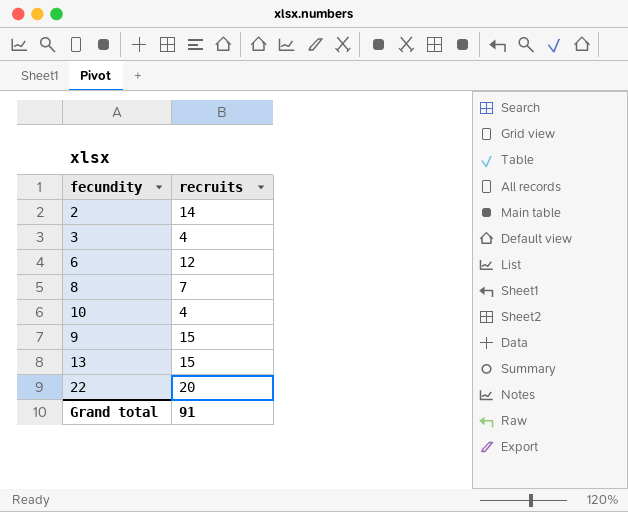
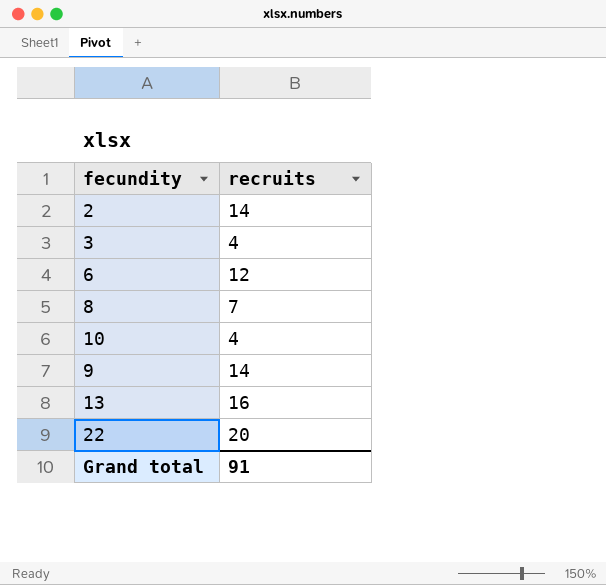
9 | recruits: 15 -> 14
13 | recruits: 15 -> 16

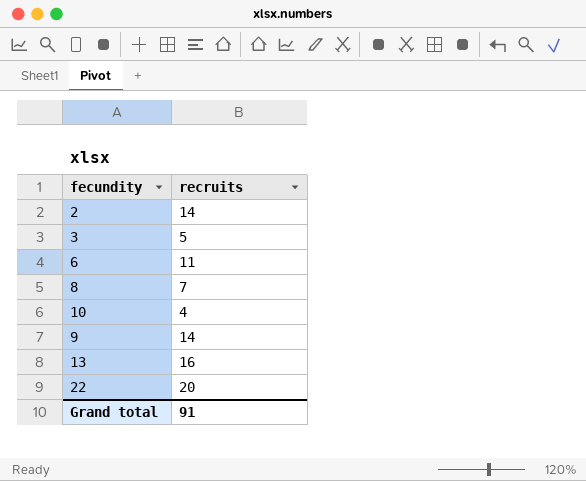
3 | recruits: 4 -> 5
6 | recruits: 12 -> 11

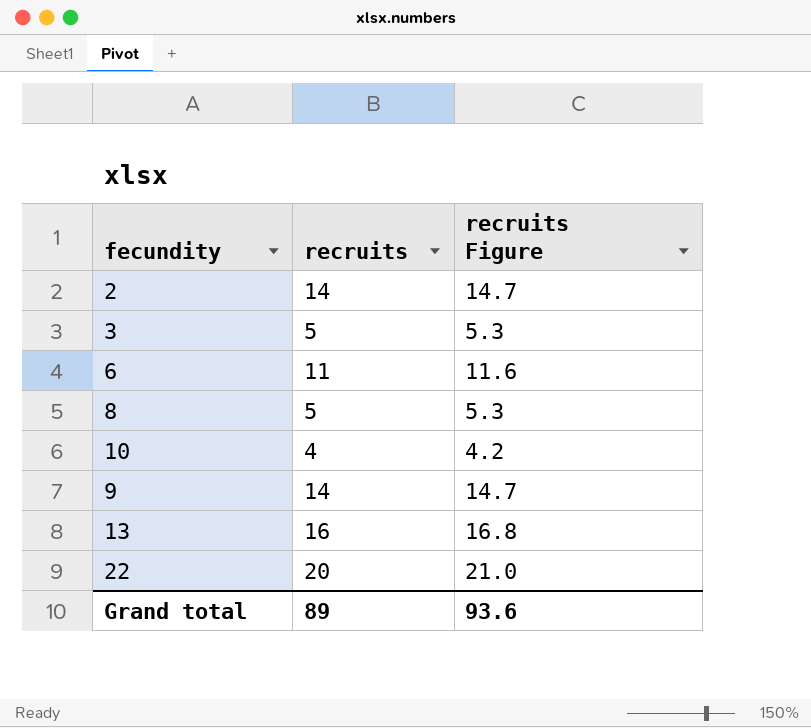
column recruits Figure | formula: none -> [recruits] * 1.05
8 | recruits: 7 -> 5
Grand total | recruits: 91 -> 89

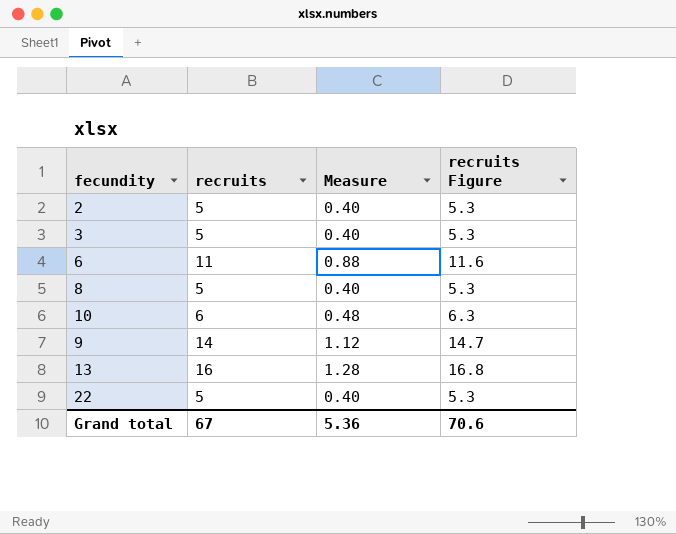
column Measure | formula: none -> [recruits] * 0.08
2 | recruits: 14 -> 5
2 | recruits Figure: 14.7 -> 5.3
10 | recruits: 4 -> 6
10 | recruits Figure: 4.2 -> 6.3
22 | recruits: 20 -> 5
22 | recruits Figure: 21.0 -> 5.3
Grand total | recruits: 89 -> 67
Grand total | recruits Figure: 93.6 -> 70.6

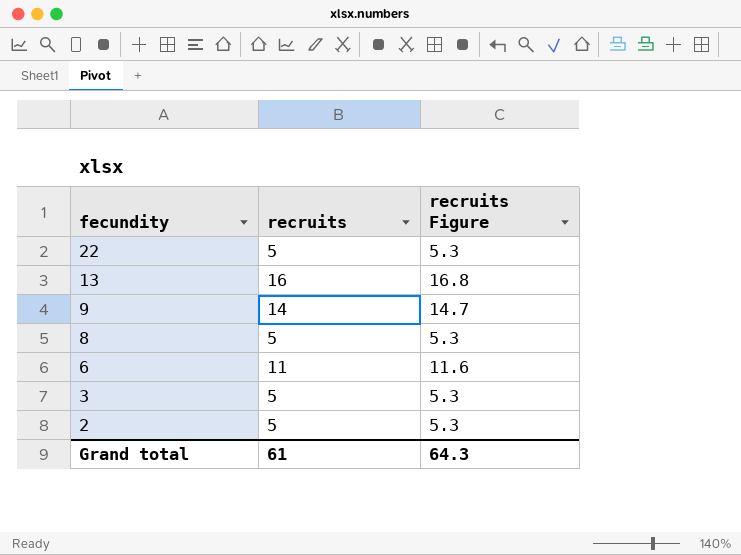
row order: none -> fecundity descending
column Measure | formula: [recruits] * 0.08 -> none
row 10: 6 | 0.48 | 6.3 -> none
Grand total | recruits: 67 -> 61
Grand total | recruits Figure: 70.6 -> 64.3

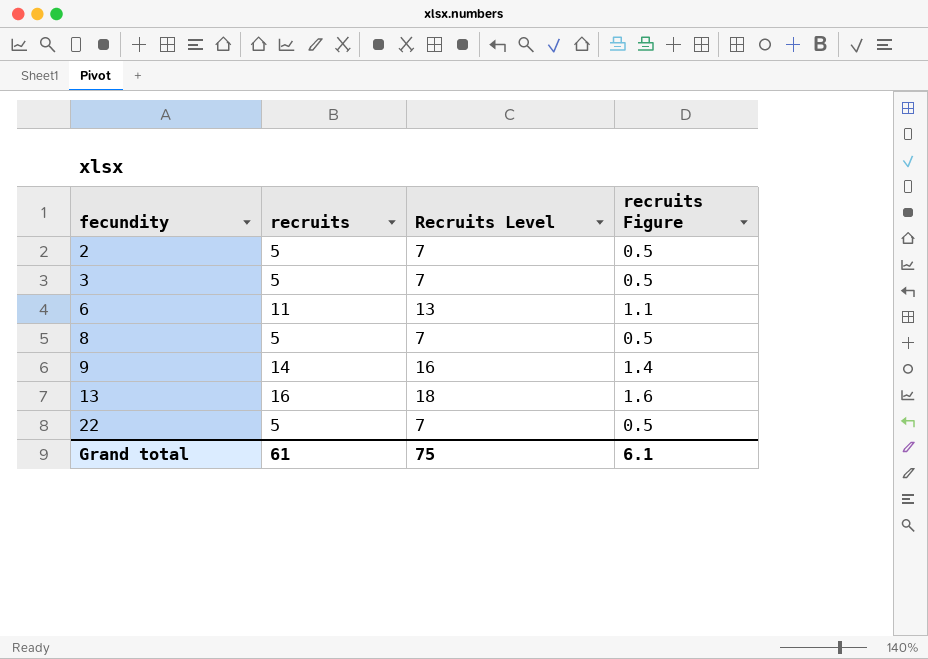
row order: fecundity descending -> fecundity ascending
column Recruits Level | formula: none -> [recruits] + 2
column recruits Figure | formula: [recruits] * 1.05 -> [recruits] * 0.1
Grand total | recruits Figure: 64.3 -> 6.1

